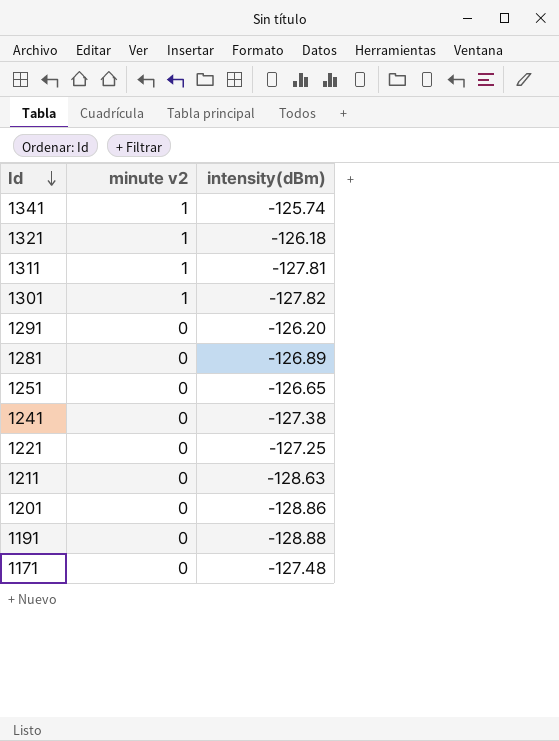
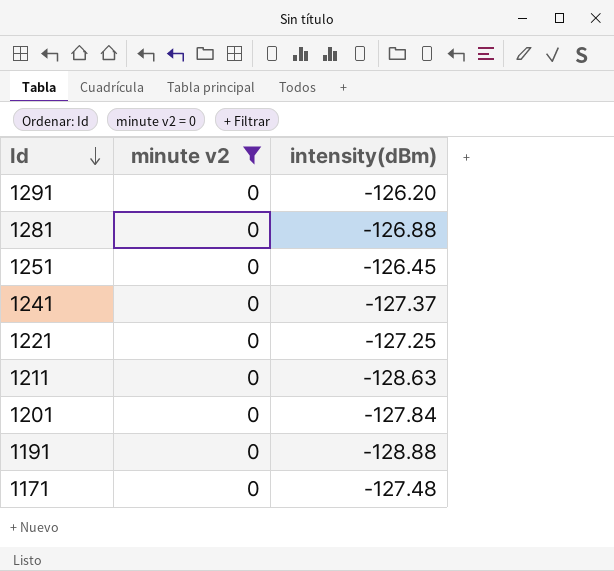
filter: none -> minute v2 = 0
1281 | intensity(dBm): -126.89 -> -126.88
1251 | intensity(dBm): -126.65 -> -126.45
1241 | intensity(dBm): -127.38 -> -127.37
1201 | intensity(dBm): -128.86 -> -127.84

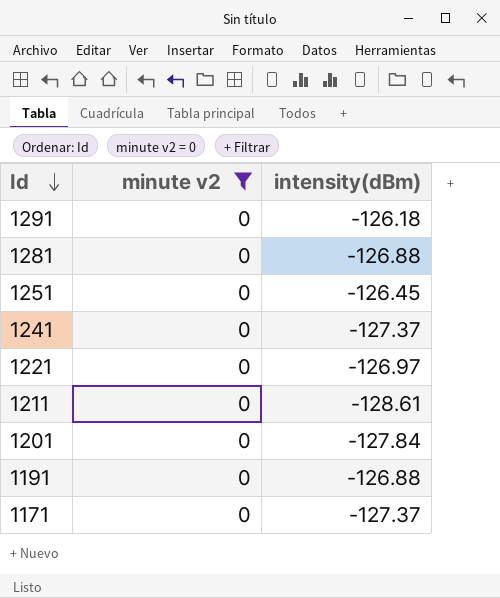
1291 | intensity(dBm): -126.20 -> -126.18
1221 | intensity(dBm): -127.25 -> -126.97
1211 | intensity(dBm): -128.63 -> -128.61
1191 | intensity(dBm): -128.88 -> -126.88
1171 | intensity(dBm): -127.48 -> -127.37

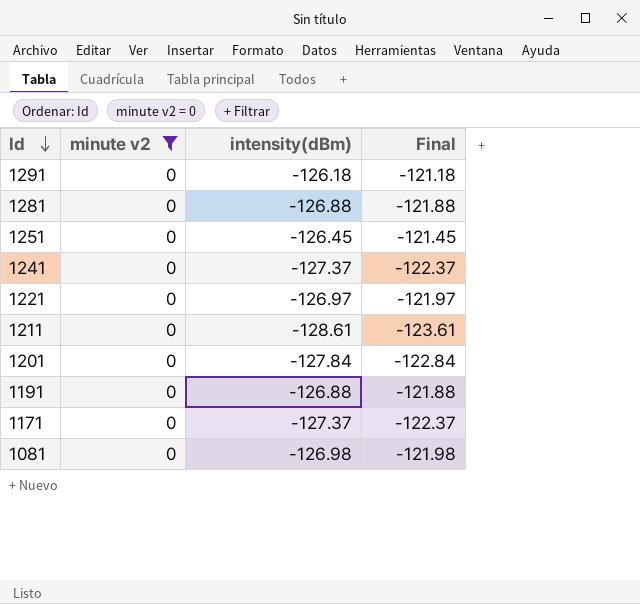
column Final | formula: none -> [intensity(dBm)] + 5
row 1081: none -> 0 | -126.98 | -121.98

